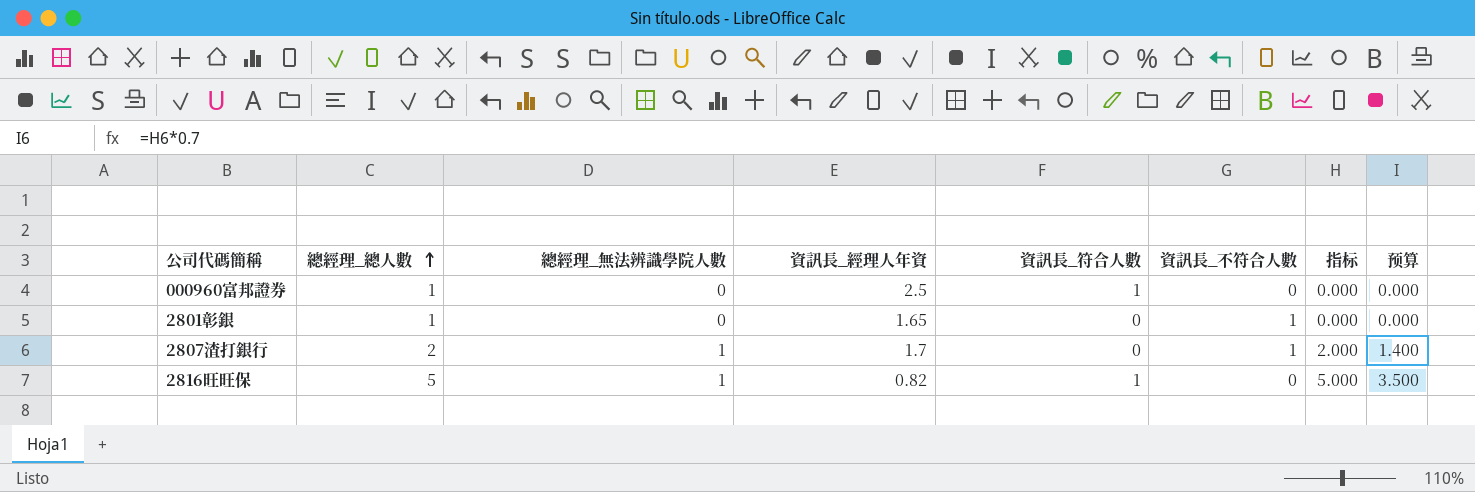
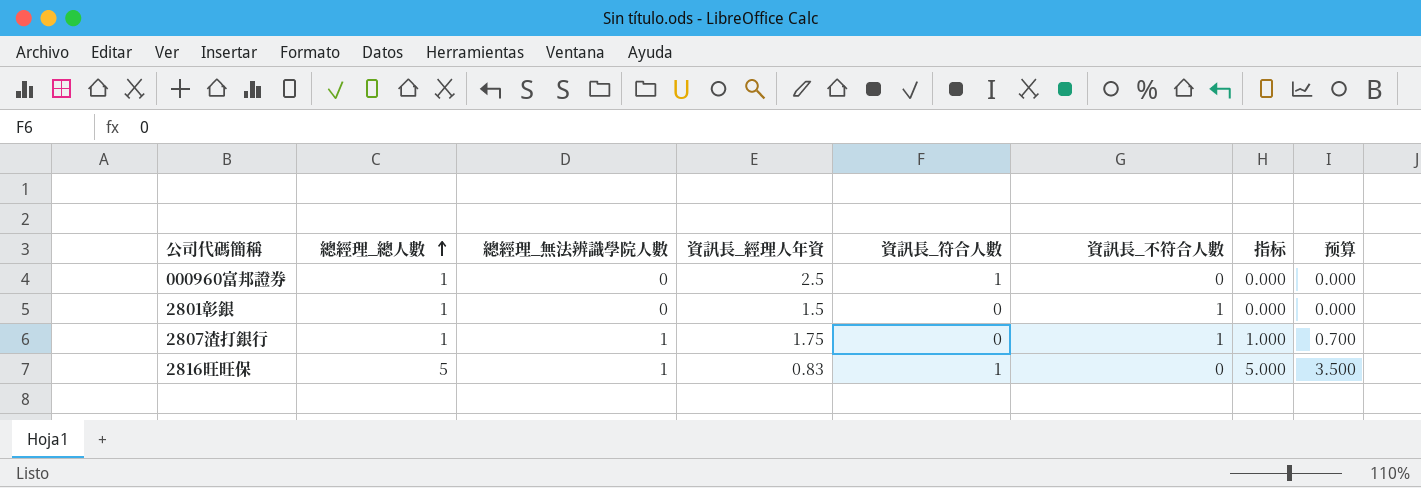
2801彰銀 | 資訊長_經理人年資: 1.65 -> 1.5
2807渣打銀行 | 總經理_總人數: 2 -> 1
2807渣打銀行 | 資訊長_經理人年資: 1.7 -> 1.75
2807渣打銀行 | 指标: 2.000 -> 1.000
2807渣打銀行 | 预算: 1.400 -> 0.700
2816旺旺保 | 資訊長_經理人年資: 0.82 -> 0.83

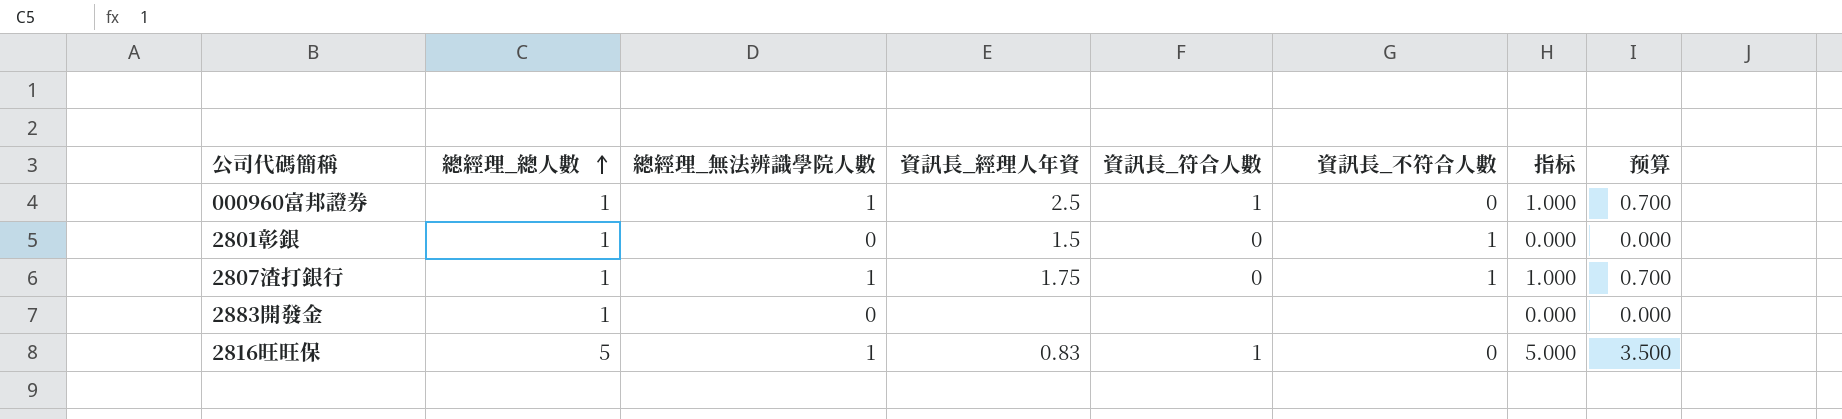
000960富邦證券 | 總經理_無法辨識學院人數: 0 -> 1
000960富邦證券 | 指标: 0.000 -> 1.000
000960富邦證券 | 预算: 0.000 -> 0.700
row 2883開發金: none -> 1 | 0 | none | none | none | 0.000 | 0.000

